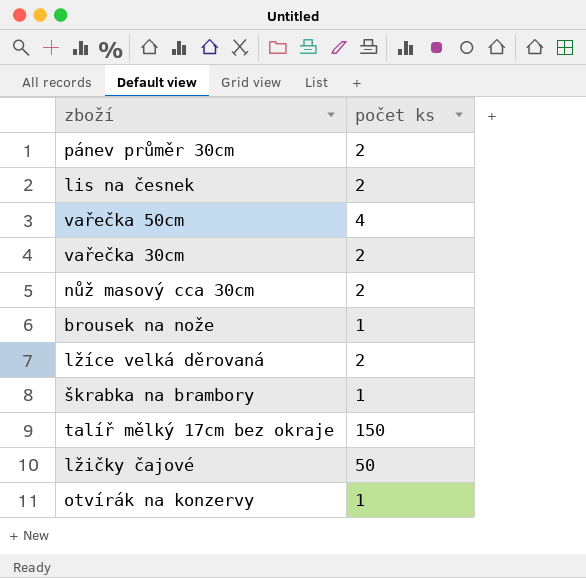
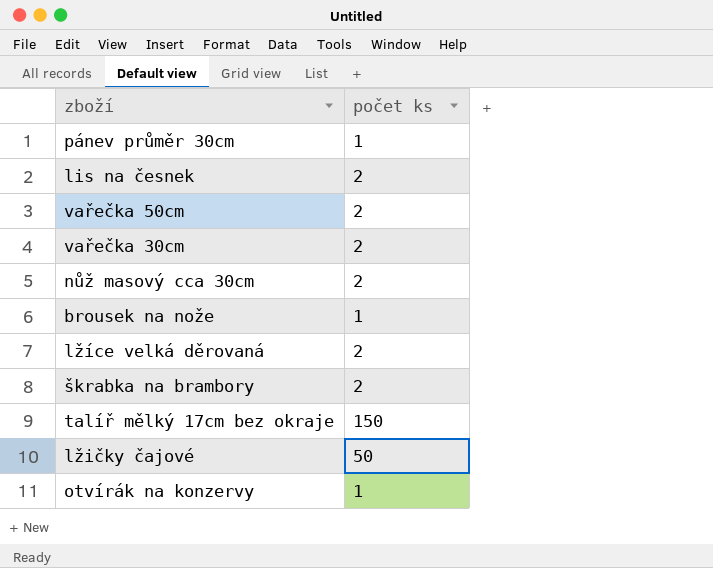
pánev průměr 30cm | počet ks: 2 -> 1
vařečka 50cm | počet ks: 4 -> 2
škrabka na brambory | počet ks: 1 -> 2

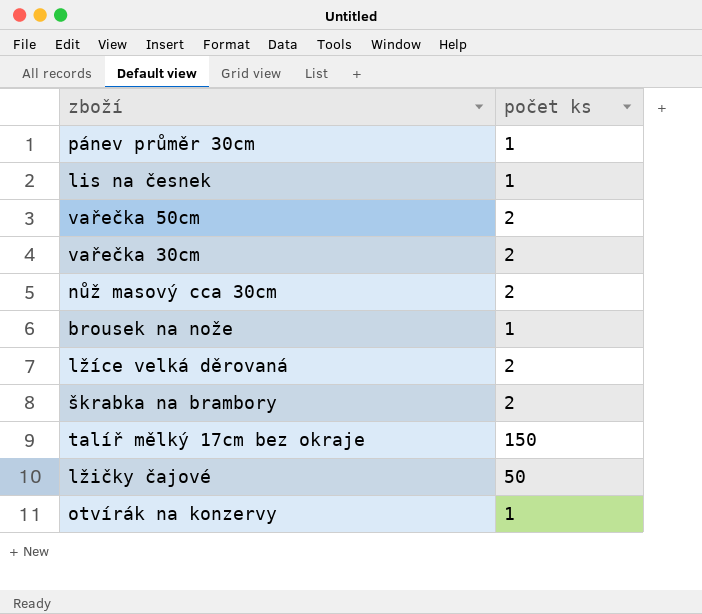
lis na česnek | počet ks: 2 -> 1

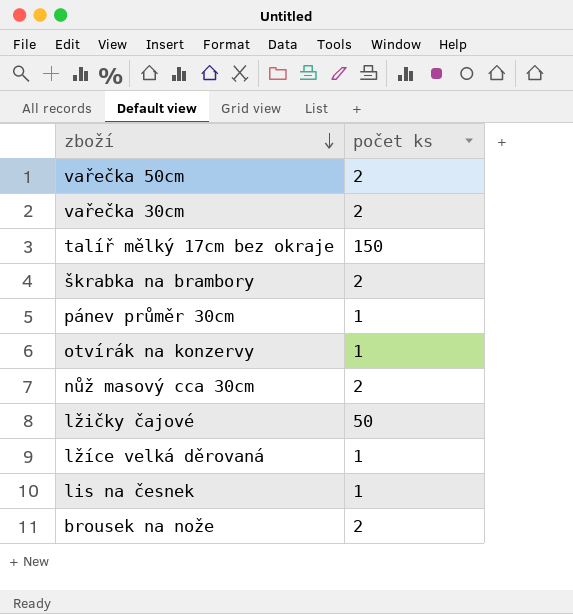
row order: none -> zboží descending
lžíce velká děrovaná | počet ks: 2 -> 1
brousek na nože | počet ks: 1 -> 2

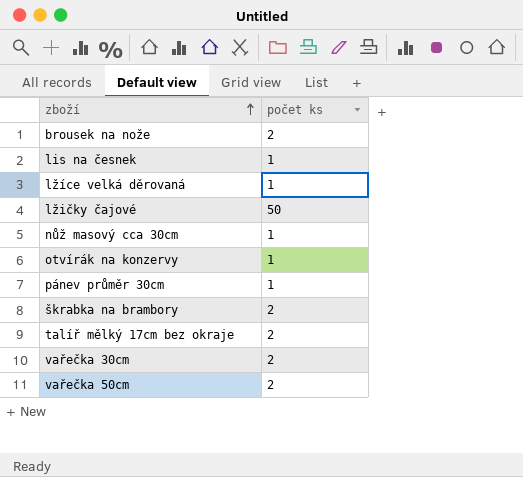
row order: zboží descending -> zboží ascending
nůž masový cca 30cm | počet ks: 2 -> 1
talíř mělký 17cm bez okraje | počet ks: 150 -> 2

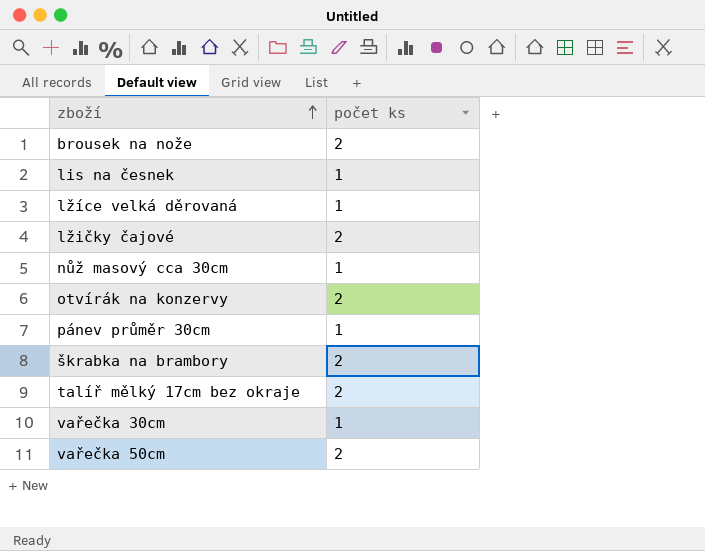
lžičky čajové | počet ks: 50 -> 2
otvírák na konzervy | počet ks: 1 -> 2
vařečka 30cm | počet ks: 2 -> 1

